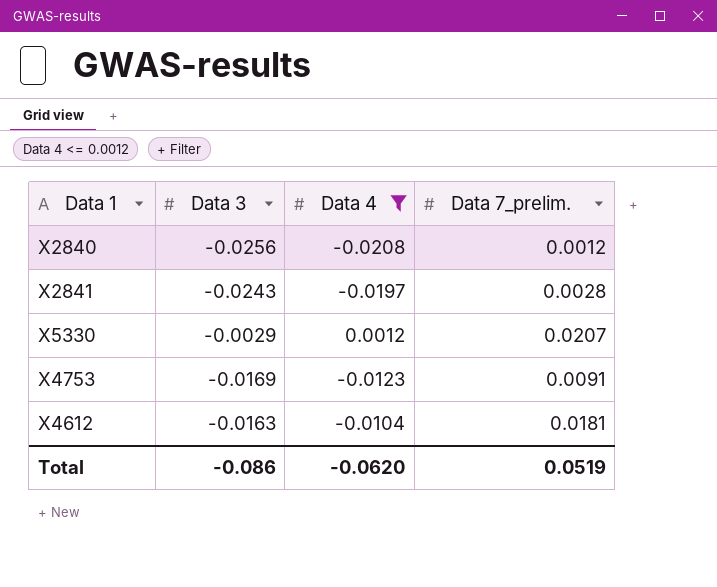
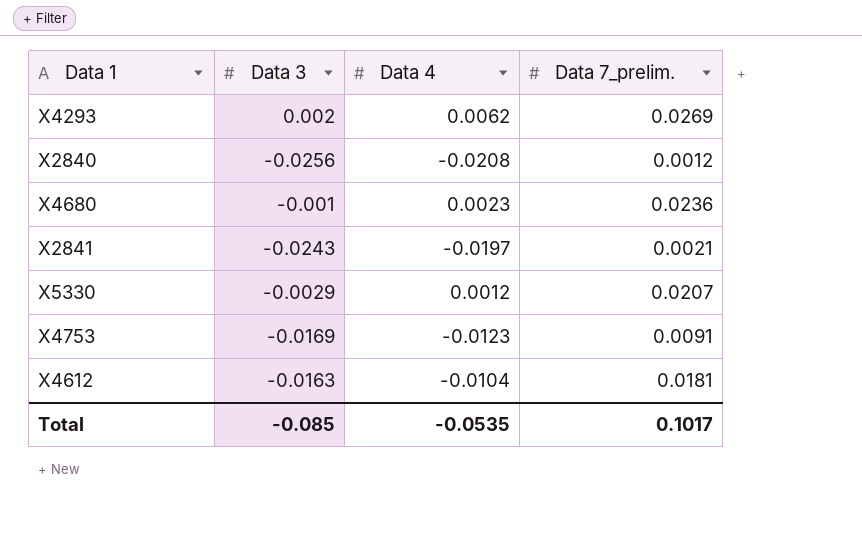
filter: Data 4 <= 0.0012 -> none
X2841 | Data 7_prelim.: 0.0028 -> 0.0021
Total | Data 3: -0.086 -> -0.085
Total | Data 4: -0.0620 -> -0.0535
Total | Data 7_prelim.: 0.0519 -> 0.1017

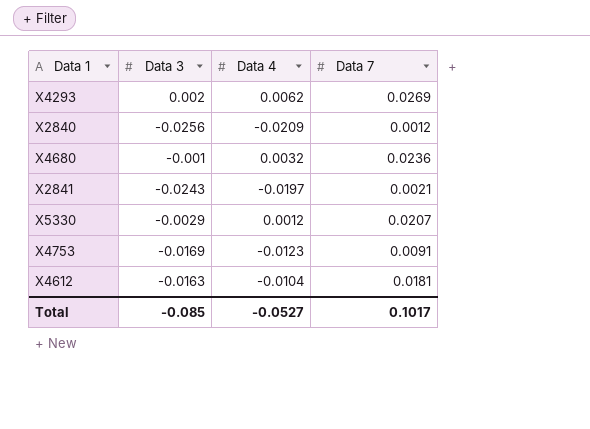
column name: Data 7_prelim. -> Data 7
X2840 | Data 4: -0.0208 -> -0.0209
X4680 | Data 4: 0.0023 -> 0.0032
Total | Data 4: -0.0535 -> -0.0527

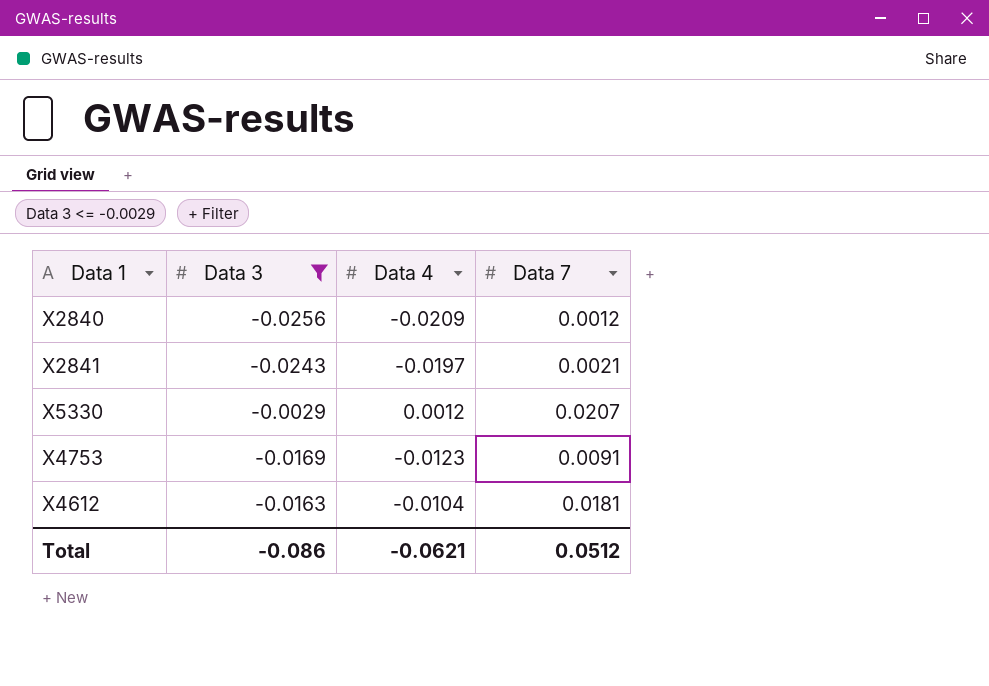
filter: none -> Data 3 <= -0.0029
Total | Data 3: -0.085 -> -0.086
Total | Data 4: -0.0527 -> -0.0621
Total | Data 7: 0.1017 -> 0.0512

